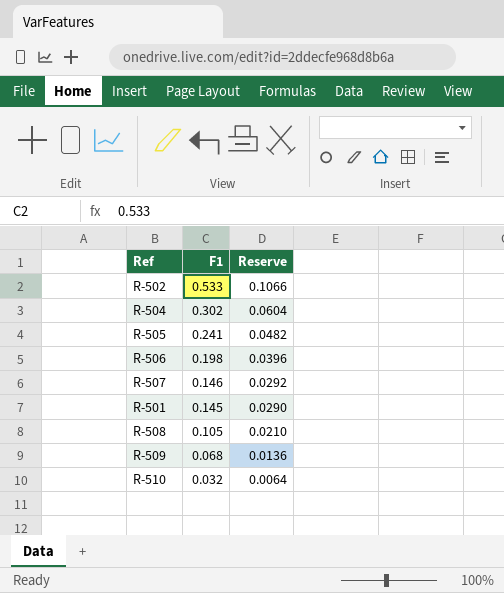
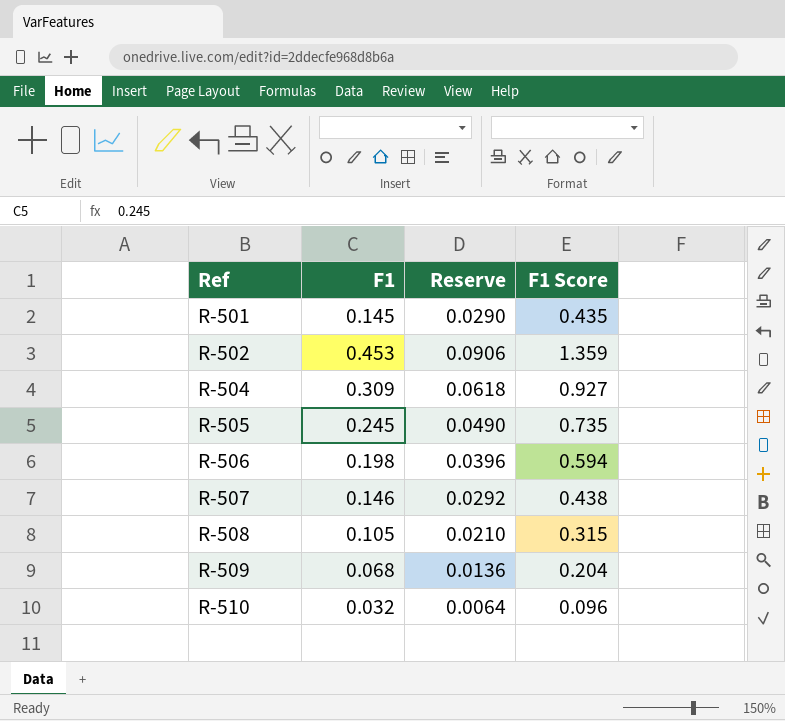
row order: F1 descending -> Ref ascending
column F1 Score | formula: none -> [F1] * 3
R-502 | F1: 0.533 -> 0.453
R-502 | Reserve: 0.1066 -> 0.0906
R-504 | F1: 0.302 -> 0.309
R-504 | Reserve: 0.0604 -> 0.0618
R-505 | F1: 0.241 -> 0.245
R-505 | Reserve: 0.0482 -> 0.0490

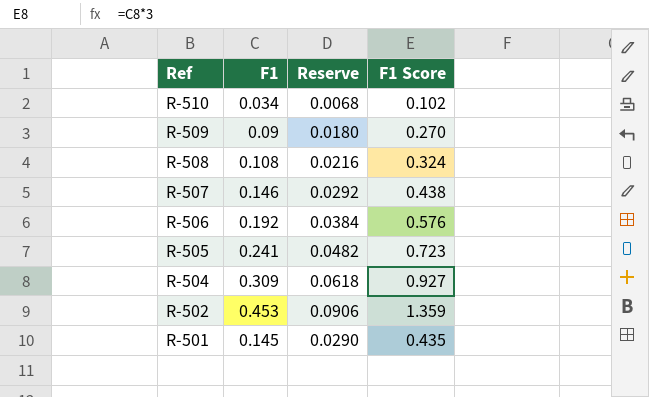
row order: Ref ascending -> Ref descending
R-510 | F1: 0.032 -> 0.034
R-510 | Reserve: 0.0064 -> 0.0068
R-510 | F1 Score: 0.096 -> 0.102
R-509 | F1: 0.068 -> 0.09
R-509 | Reserve: 0.0136 -> 0.0180
R-509 | F1 Score: 0.204 -> 0.270
R-508 | F1: 0.105 -> 0.108
R-508 | Reserve: 0.0210 -> 0.0216
R-508 | F1 Score: 0.315 -> 0.324
R-506 | F1: 0.198 -> 0.192
R-506 | Reserve: 0.0396 -> 0.0384
R-506 | F1 Score: 0.594 -> 0.576
R-505 | F1: 0.245 -> 0.241
R-505 | Reserve: 0.0490 -> 0.0482
R-505 | F1 Score: 0.735 -> 0.723

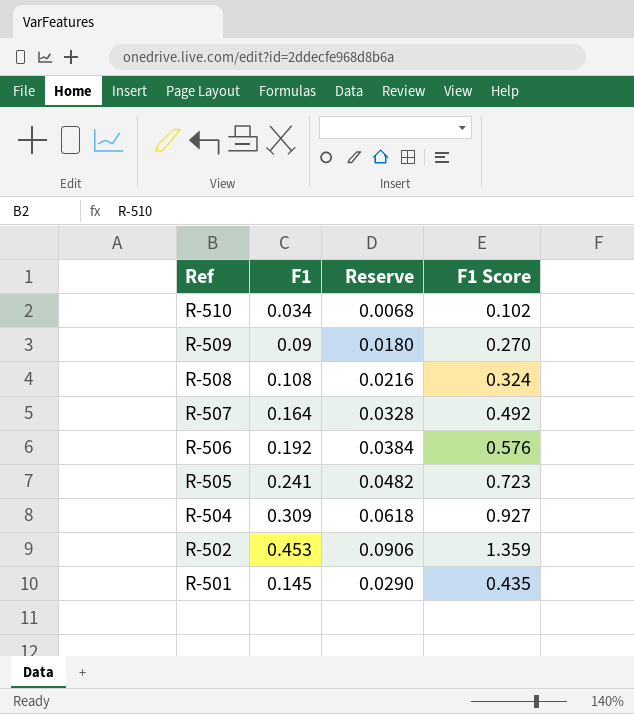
R-507 | F1: 0.146 -> 0.164
R-507 | Reserve: 0.0292 -> 0.0328
R-507 | F1 Score: 0.438 -> 0.492

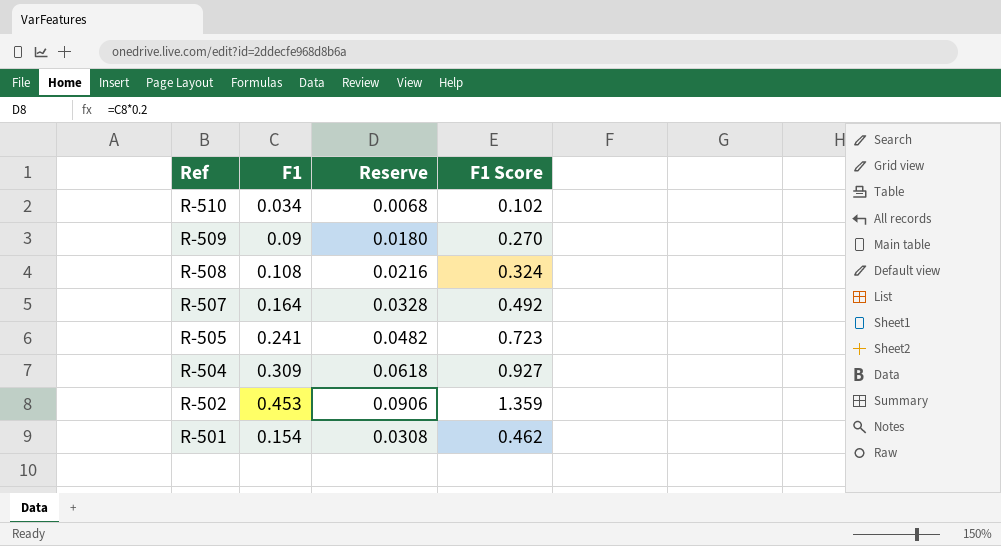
row R-506: 0.192 | 0.0384 | 0.576 -> none
R-501 | F1: 0.145 -> 0.154
R-501 | Reserve: 0.0290 -> 0.0308
R-501 | F1 Score: 0.435 -> 0.462

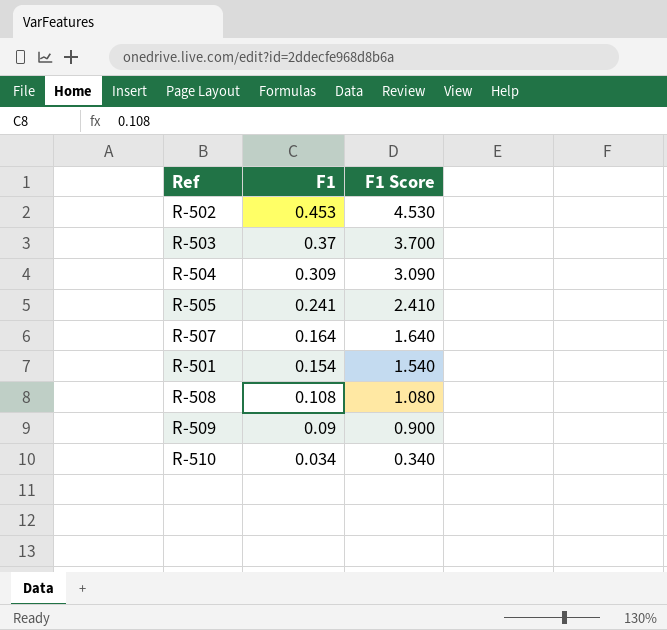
row order: Ref descending -> F1 descending
column Reserve | formula: [F1] * 0.2 -> none
column F1 Score | formula: [F1] * 3 -> [F1] * 10
row R-503: none -> 0.37 | 3.700

